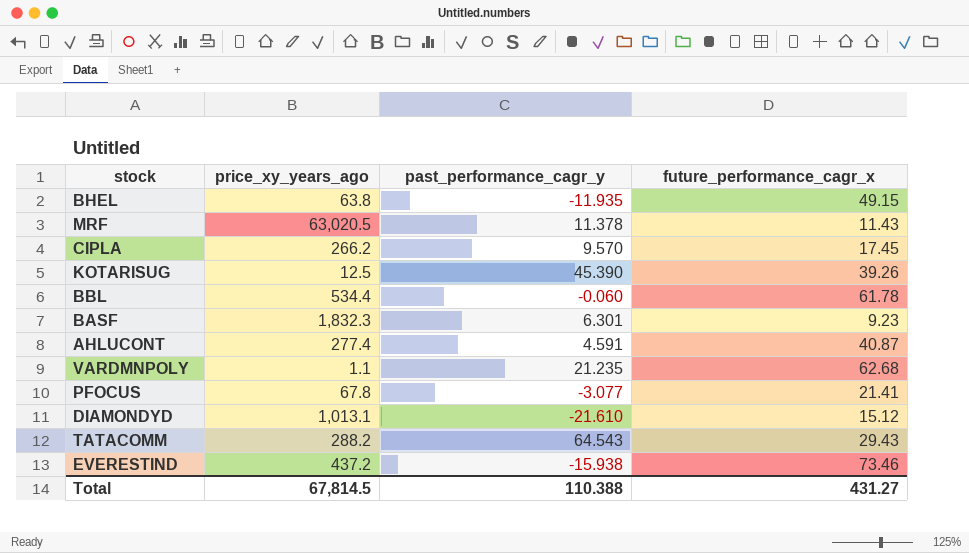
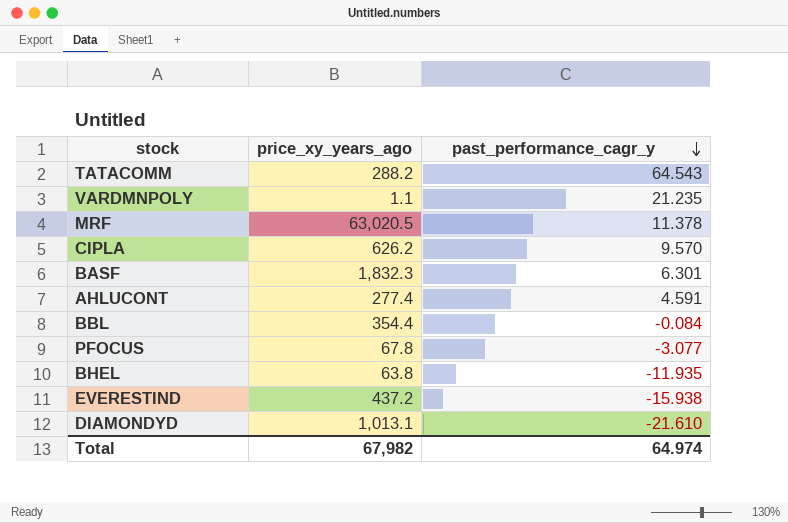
row order: none -> past_performance_cagr_y descending
column future_performance_cagr_x | position: 4 -> none
row KOTARISUG: 12.5 | 45.390 | 39.26 -> none
CIPLA | price_xy_years_ago: 266.2 -> 626.2
BBL | price_xy_years_ago: 534.4 -> 354.4
BBL | past_performance_cagr_y: -0.060 -> -0.084
Total | price_xy_years_ago: 67,814.5 -> 67,982
Total | past_performance_cagr_y: 110.388 -> 64.974

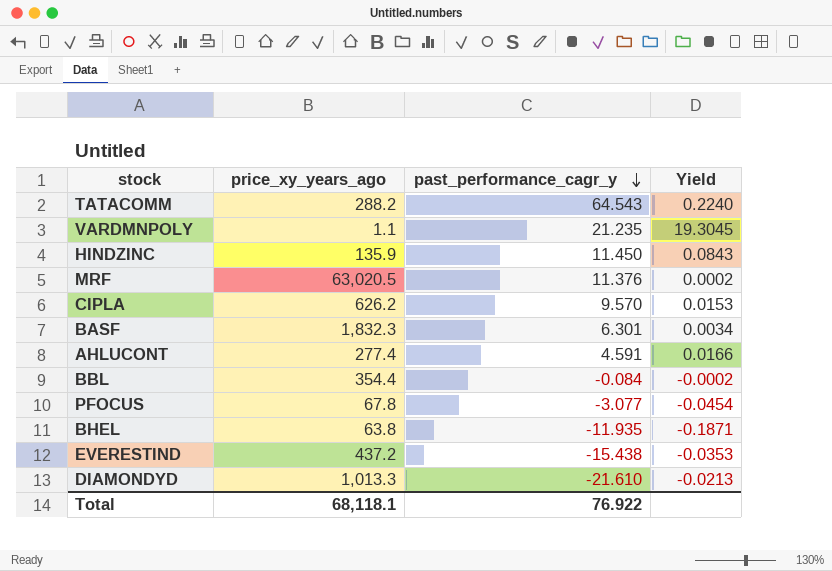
column Yield | formula: none -> [past_performance_cagr_y] / [price_xy_years_ago]
row HINDZINC: none -> 135.9 | 11.450 | 0.0843
MRF | past_performance_cagr_y: 11.378 -> 11.376
EVERESTIND | past_performance_cagr_y: -15.938 -> -15.438
DIAMONDYD | price_xy_years_ago: 1,013.1 -> 1,013.3
Total | price_xy_years_ago: 67,982 -> 68,118.1
Total | past_performance_cagr_y: 64.974 -> 76.922

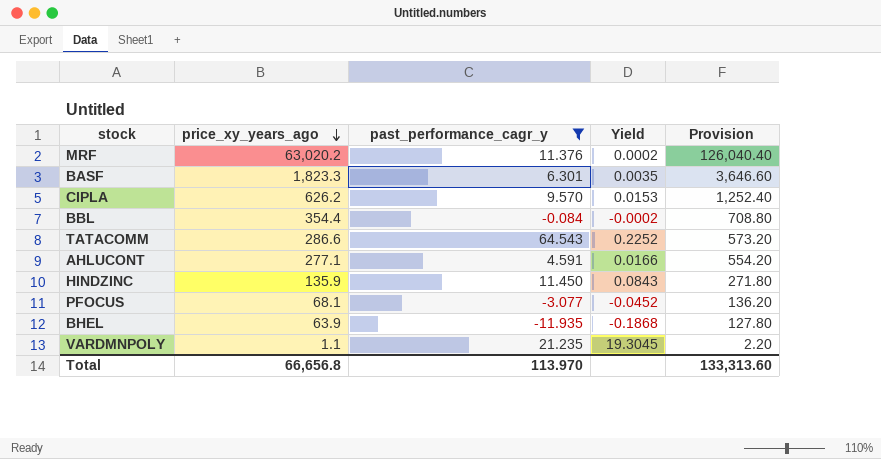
filter: none -> past_performance_cagr_y >= -11.935
row order: past_performance_cagr_y descending -> price_xy_years_ago descending
column Provision | formula: none -> [price_xy_years_ago] * 2
MRF | price_xy_years_ago: 63,020.5 -> 63,020.2
BASF | price_xy_years_ago: 1,832.3 -> 1,823.3
BASF | Yield: 0.0034 -> 0.0035
TATACOMM | price_xy_years_ago: 288.2 -> 286.6
TATACOMM | Yield: 0.2240 -> 0.2252
AHLUCONT | price_xy_years_ago: 277.4 -> 277.1
PFOCUS | price_xy_years_ago: 67.8 -> 68.1
PFOCUS | Yield: -0.0454 -> -0.0452
BHEL | price_xy_years_ago: 63.8 -> 63.9
BHEL | Yield: -0.1871 -> -0.1868
Total | price_xy_years_ago: 68,118.1 -> 66,656.8
Total | past_performance_cagr_y: 76.922 -> 113.970

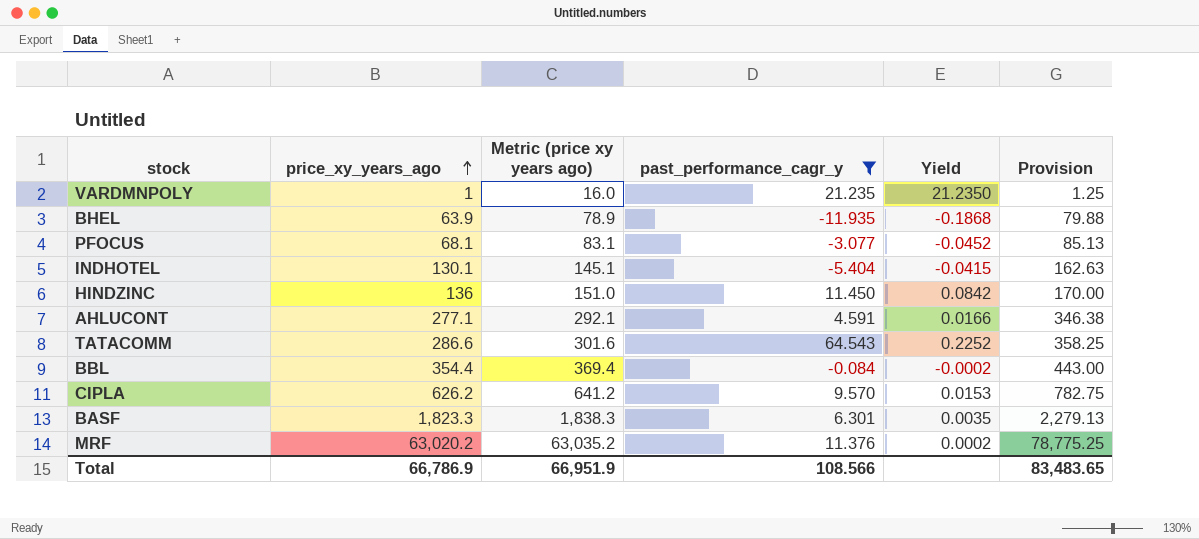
row order: price_xy_years_ago descending -> price_xy_years_ago ascending
column Metric (price xy years ago) | formula: none -> [price_xy_years_ago] + 15
column Provision | formula: [price_xy_years_ago] * 2 -> [price_xy_years_ago] * 1.25
VARDMNPOLY | price_xy_years_ago: 1.1 -> 1
VARDMNPOLY | Yield: 19.3045 -> 21.2350
row INDHOTEL: none -> 130.1 | 145.1 | -5.404 | -0.0415 | 162.63
HINDZINC | price_xy_years_ago: 135.9 -> 136
HINDZINC | Yield: 0.0843 -> 0.0842
Total | price_xy_years_ago: 66,656.8 -> 66,786.9
Total | past_performance_cagr_y: 113.970 -> 108.566
Total | Provision: 133,313.60 -> 83,483.65

